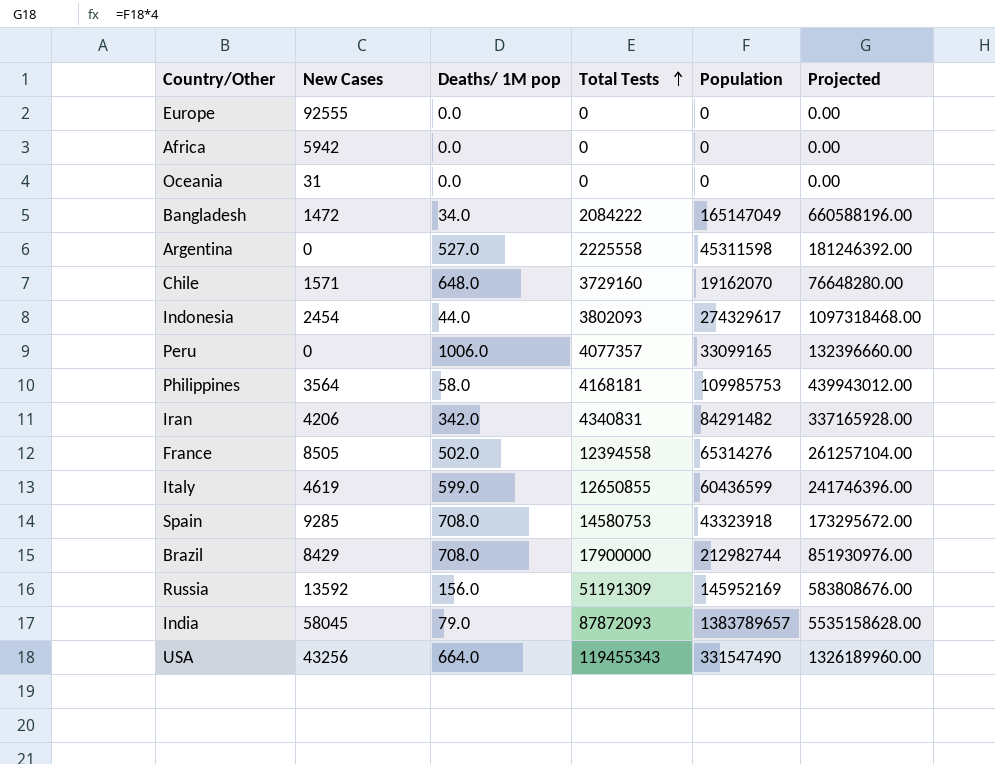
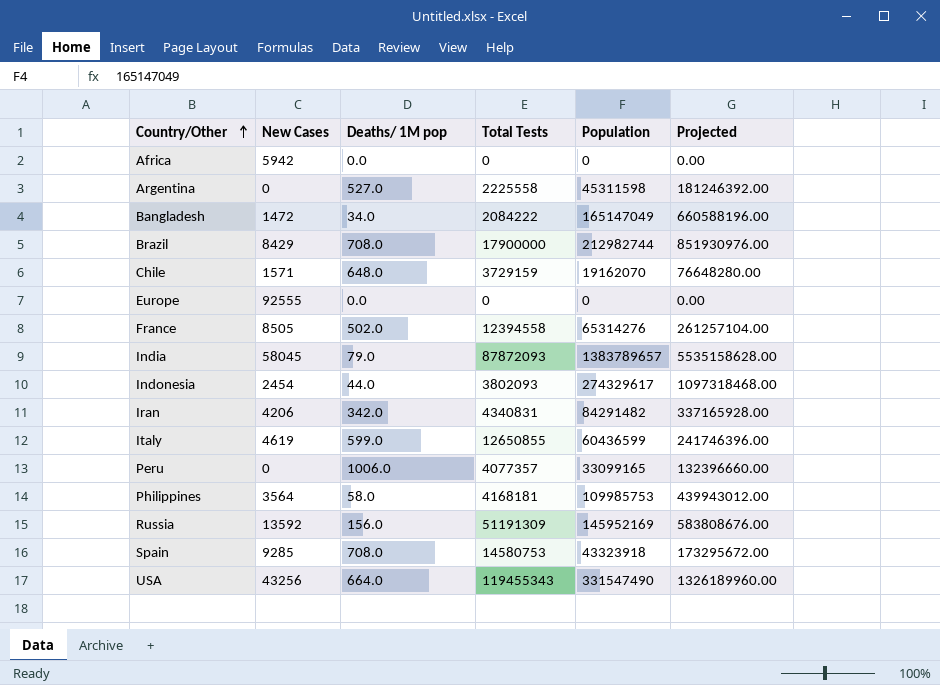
row order: Total Tests ascending -> Country/Other ascending
row Oceania: 31 | 0.0 | 0 | 0 | 0.00 -> none
Chile | Total Tests: 3729160 -> 3729159

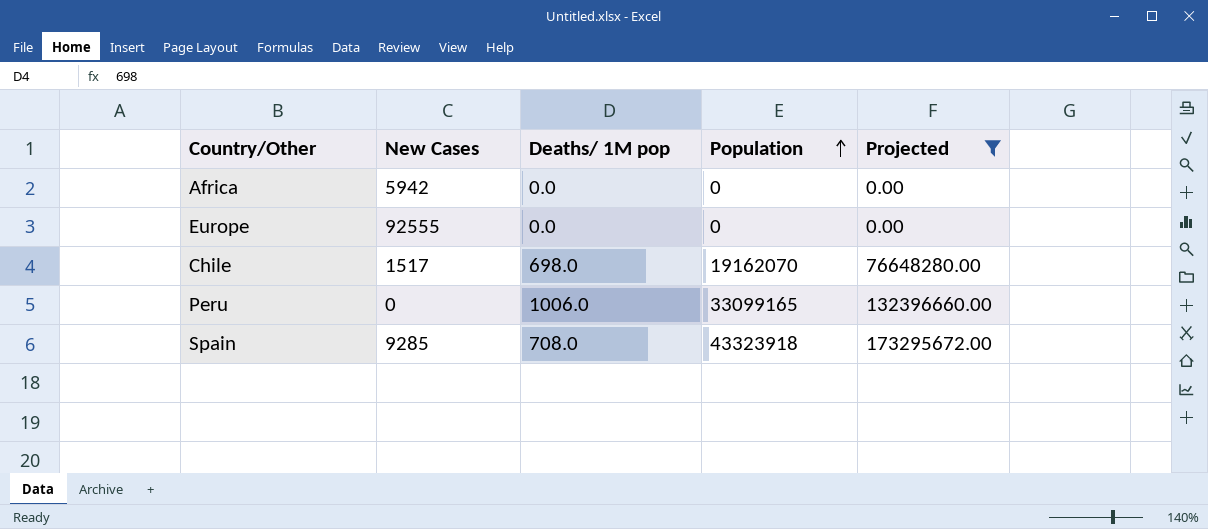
filter: none -> Projected <= 173295672.00
row order: Country/Other ascending -> Population ascending
column Total Tests | position: 4 -> none
Chile | New Cases: 1571 -> 1517
Chile | Deaths/ 1M pop: 648.0 -> 698.0

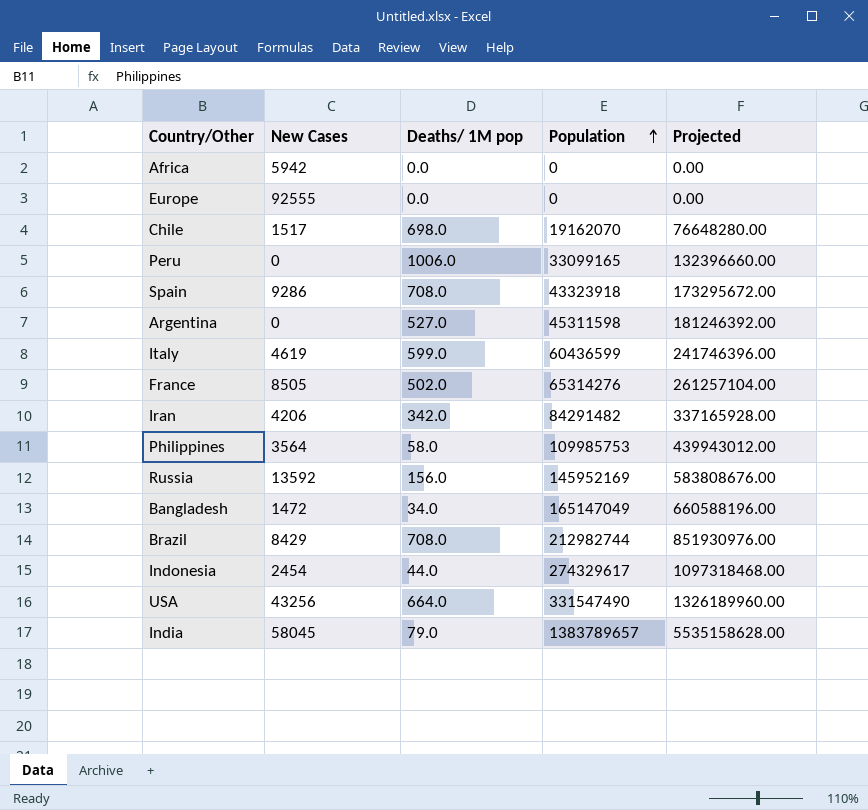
filter: Projected <= 173295672.00 -> none
Spain | New Cases: 9285 -> 9286

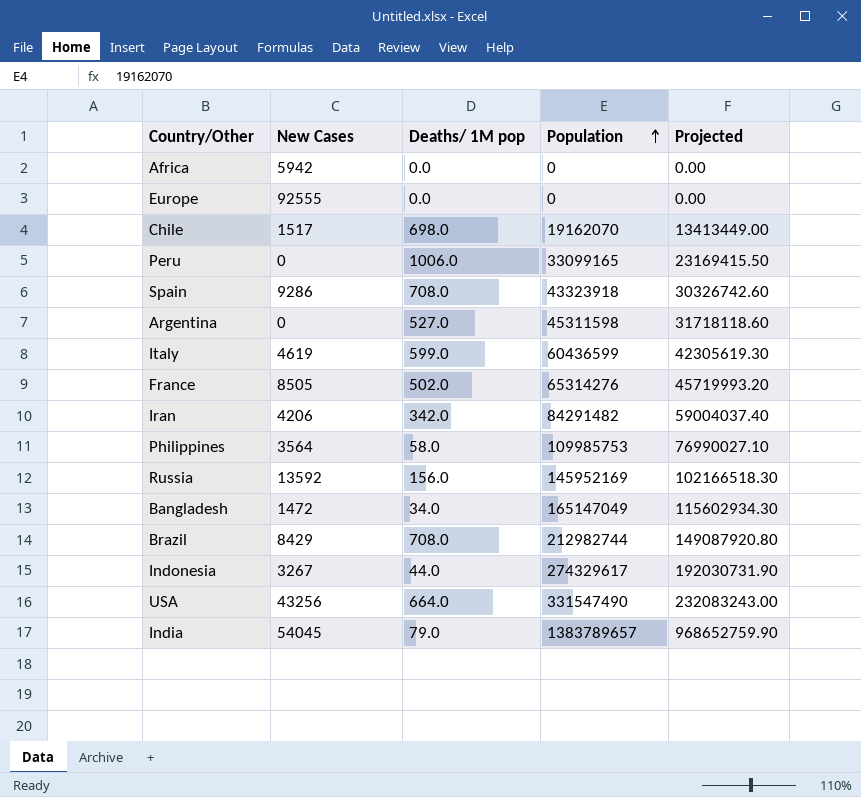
column Projected | formula: [Population] * 4 -> [Population] * 0.7
Indonesia | New Cases: 2454 -> 3267
India | New Cases: 58045 -> 54045

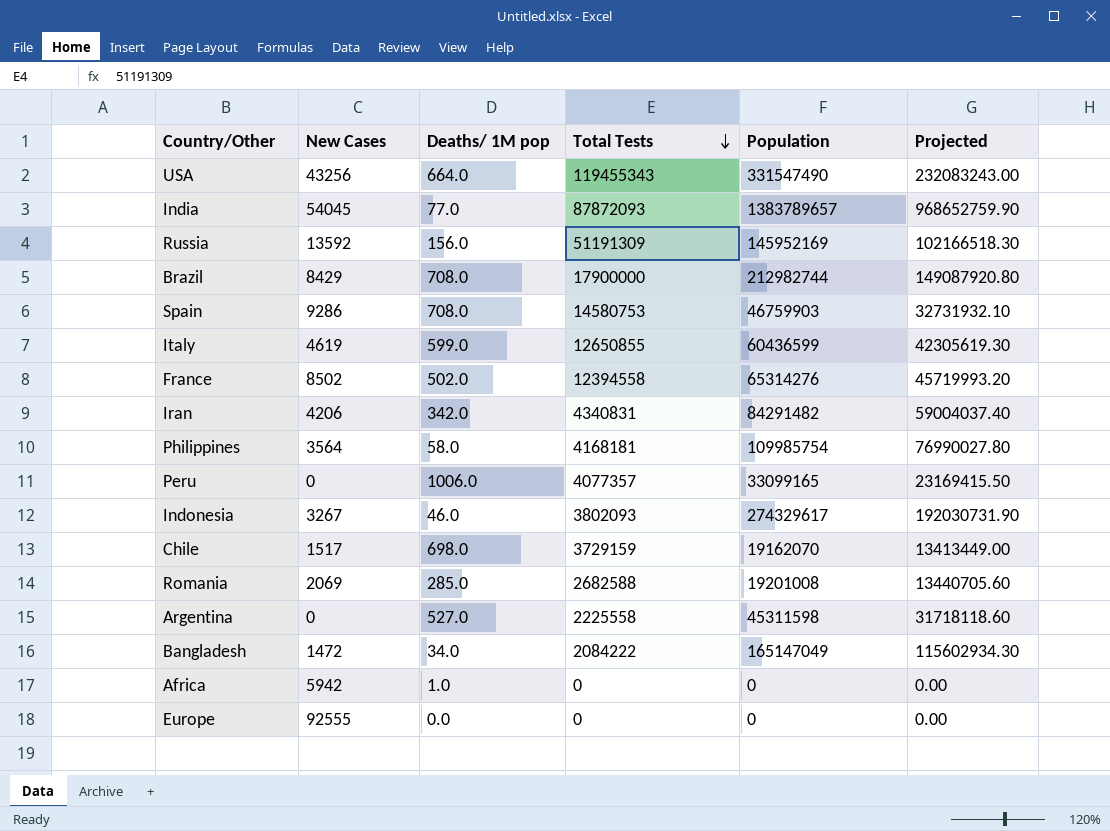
row order: Population ascending -> Total Tests descending
column Total Tests | position: none -> 4
India | Deaths/ 1M pop: 79.0 -> 77.0
Spain | Population: 43323918 -> 46759903
Spain | Projected: 30326742.60 -> 32731932.10
France | New Cases: 8505 -> 8502
Philippines | Population: 109985753 -> 109985754
Philippines | Projected: 76990027.10 -> 76990027.80
Indonesia | Deaths/ 1M pop: 44.0 -> 46.0
row Romania: none -> 2069 | 285.0 | 2682588 | 19201008 | 13440705.60
Africa | Deaths/ 1M pop: 0.0 -> 1.0

